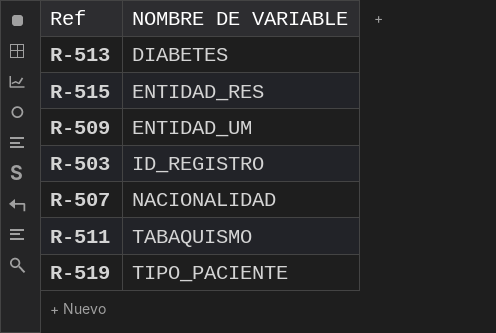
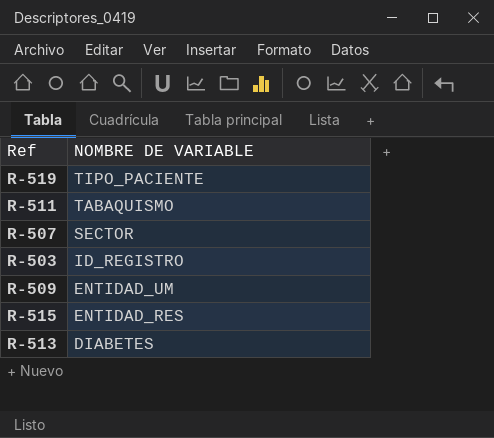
row order: NOMBRE DE VARIABLE ascending -> NOMBRE DE VARIABLE descending
R-507 | NOMBRE DE VARIABLE: NACIONALIDAD -> SECTOR

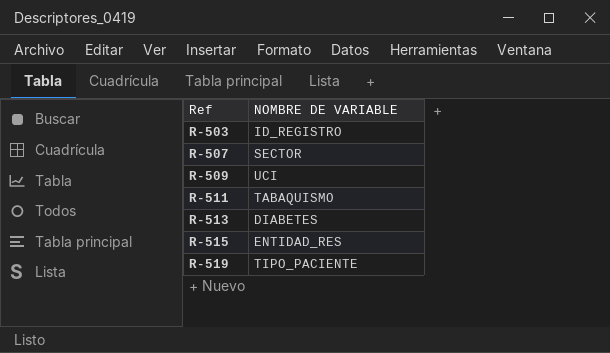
row order: NOMBRE DE VARIABLE descending -> Ref ascending
R-509 | NOMBRE DE VARIABLE: ENTIDAD_UM -> UCI

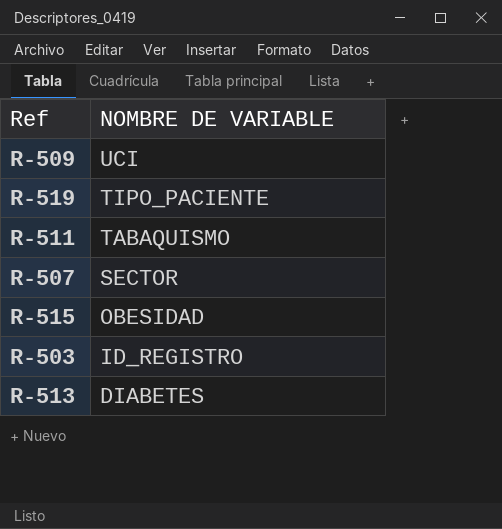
row order: Ref ascending -> NOMBRE DE VARIABLE descending
R-515 | NOMBRE DE VARIABLE: ENTIDAD_RES -> OBESIDAD

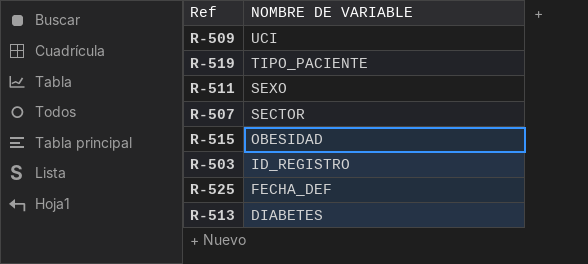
R-511 | NOMBRE DE VARIABLE: TABAQUISMO -> SEXO
row R-525: none -> FECHA_DEF

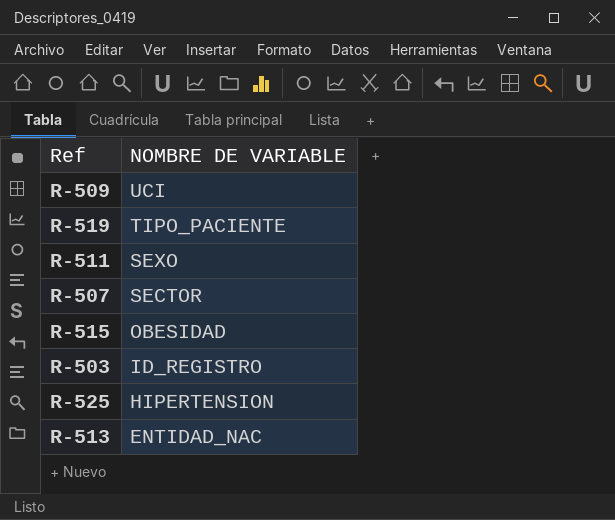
R-525 | NOMBRE DE VARIABLE: FECHA_DEF -> HIPERTENSION
R-513 | NOMBRE DE VARIABLE: DIABETES -> ENTIDAD_NAC

